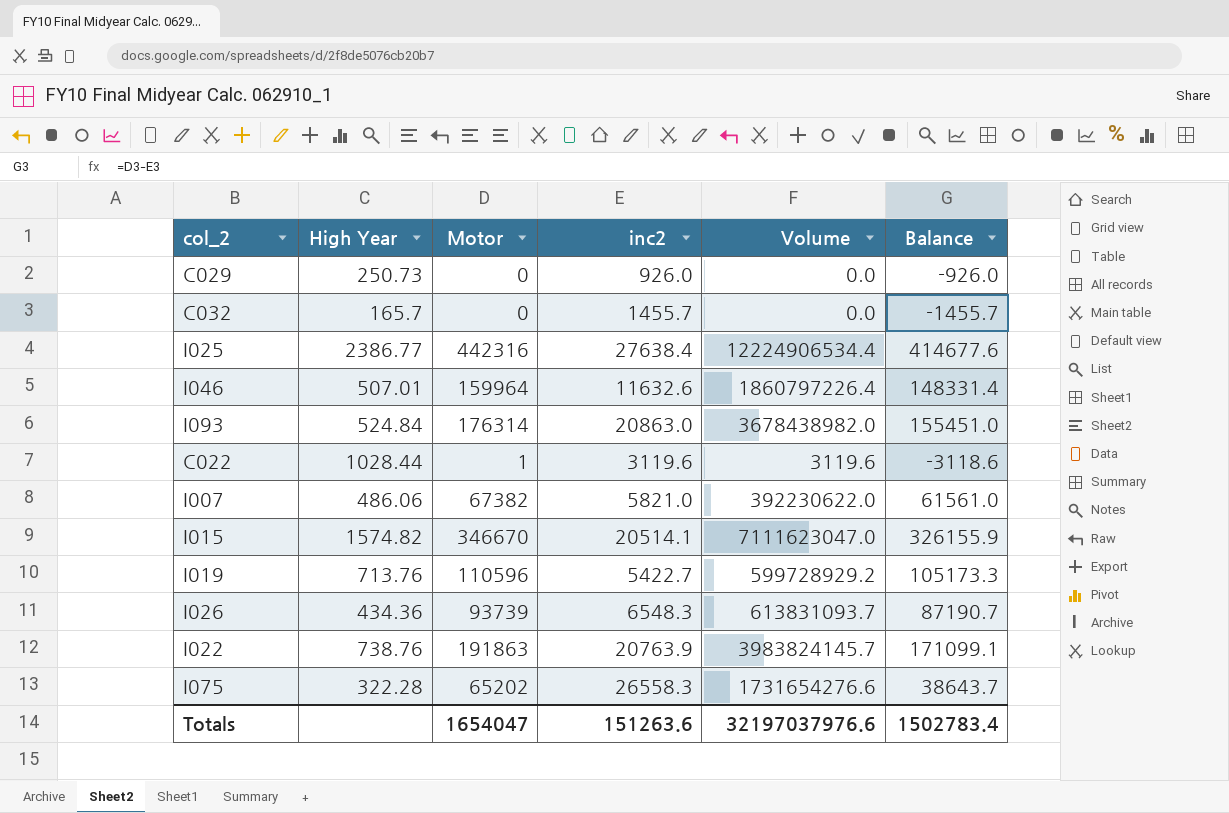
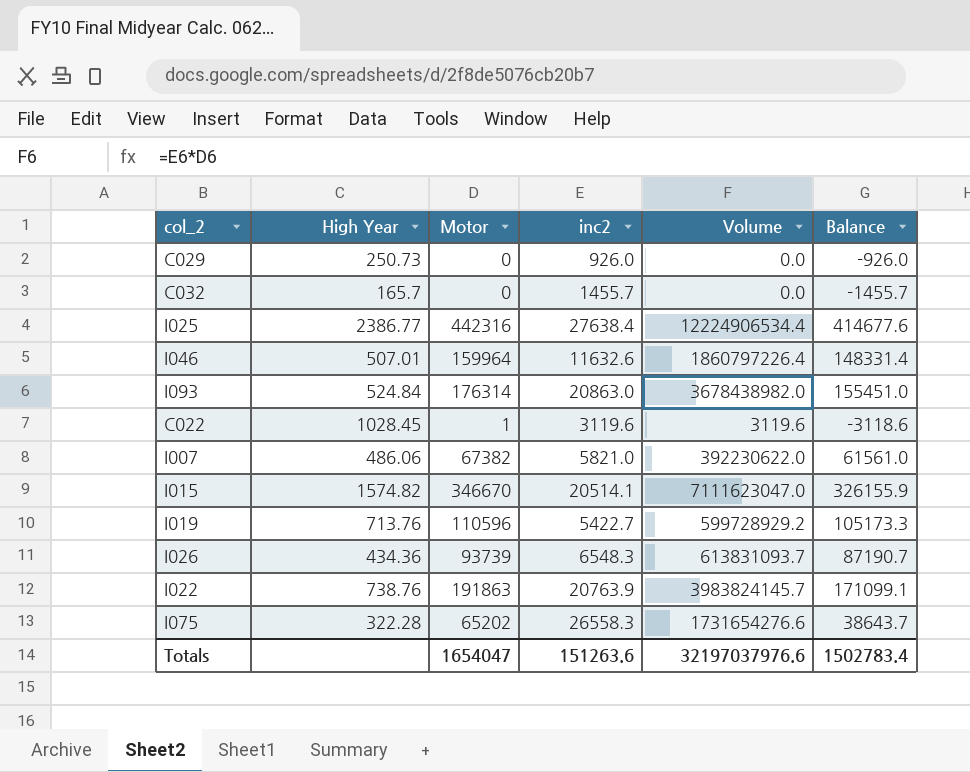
C022 | High Year: 1028.44 -> 1028.45

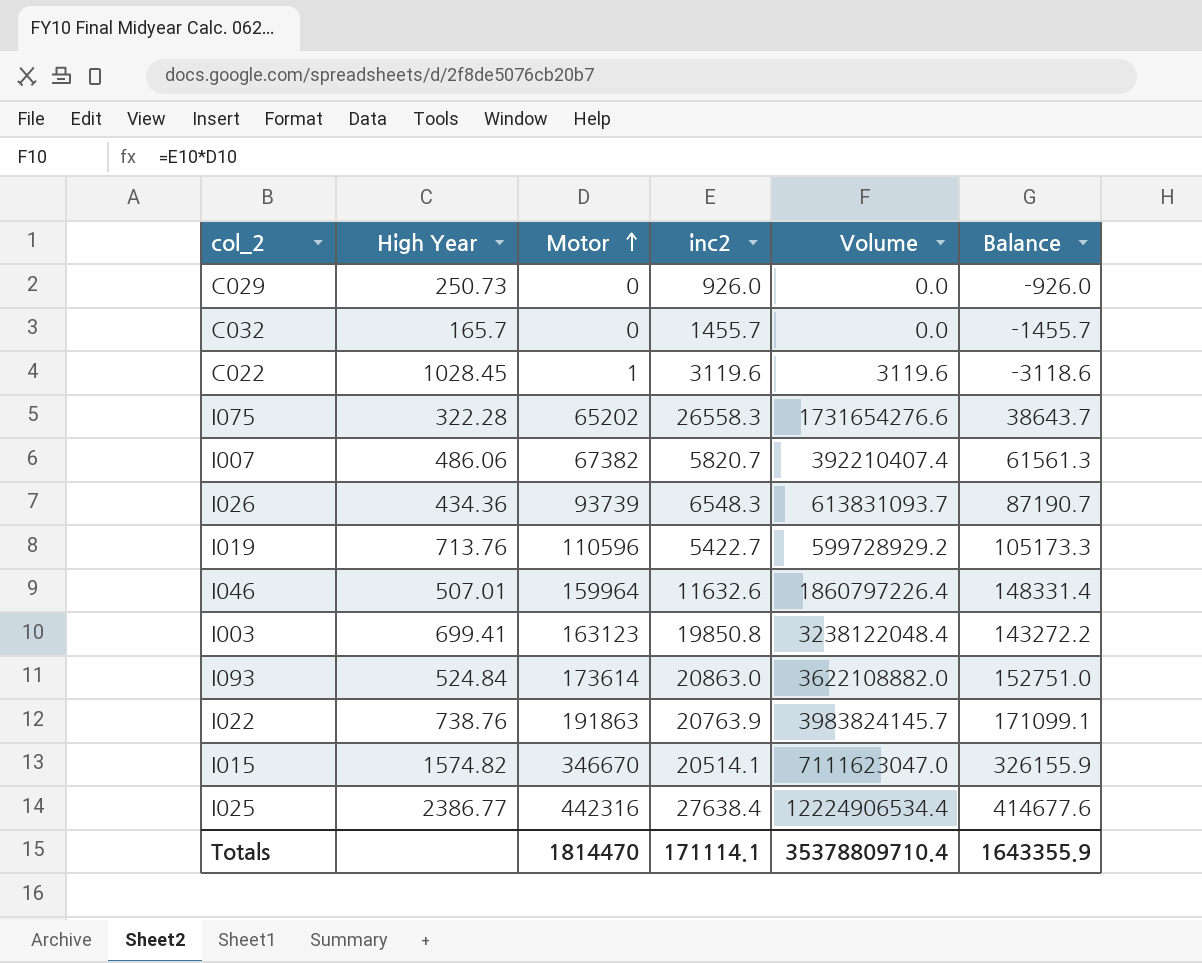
row order: none -> Motor ascending
I007 | inc2: 5821.0 -> 5820.7
I007 | Volume: 392230622.0 -> 392210407.4
I007 | Balance: 61561.0 -> 61561.3
row I003: none -> 699.41 | 163123 | 19850.8 | 3238122048.4 | 143272.2
I093 | Motor: 176314 -> 173614
I093 | Volume: 3678438982.0 -> 3622108882.0
I093 | Balance: 155451.0 -> 152751.0
Totals | Motor: 1654047 -> 1814470
Totals | inc2: 151263.6 -> 171114.1
Totals | Volume: 32197037976.6 -> 35378809710.4
Totals | Balance: 1502783.4 -> 1643355.9

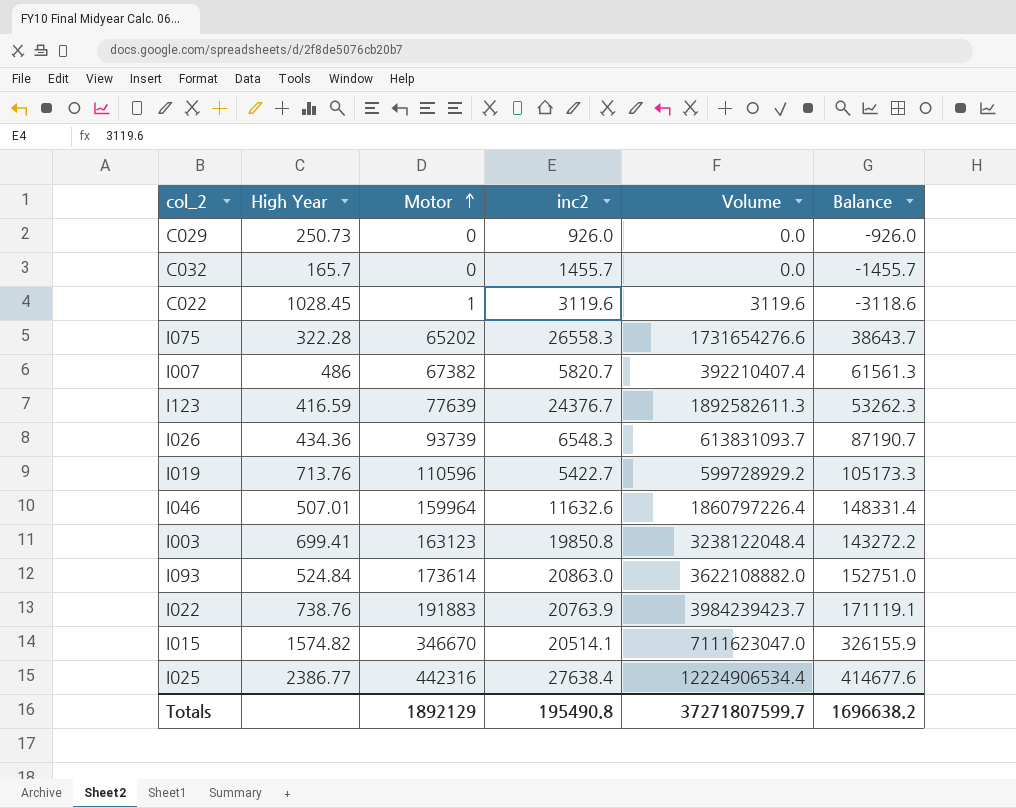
I007 | High Year: 486.06 -> 486
row I123: none -> 416.59 | 77639 | 24376.7 | 1892582611.3 | 53262.3
I022 | Motor: 191863 -> 191883
I022 | Volume: 3983824145.7 -> 3984239423.7
I022 | Balance: 171099.1 -> 171119.1
Totals | Motor: 1814470 -> 1892129
Totals | inc2: 171114.1 -> 195490.8
Totals | Volume: 35378809710.4 -> 37271807599.7
Totals | Balance: 1643355.9 -> 1696638.2

